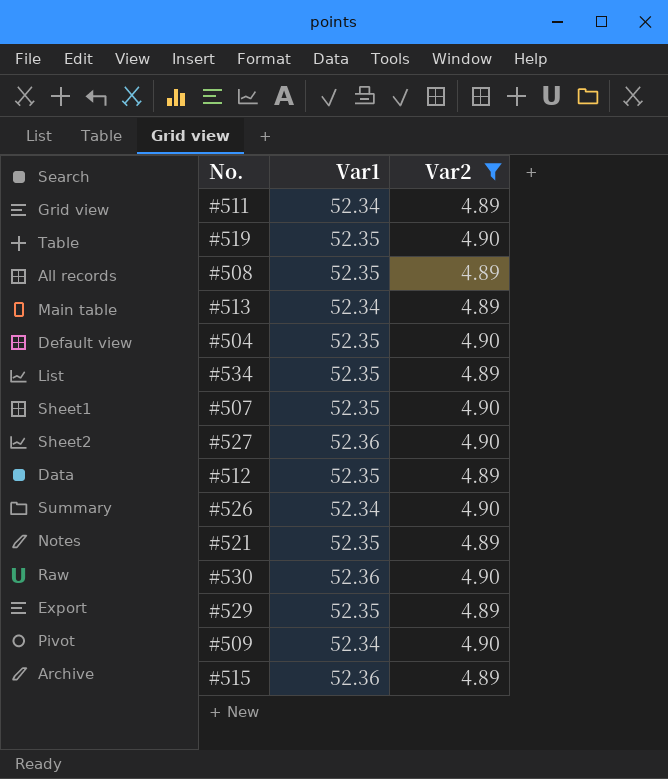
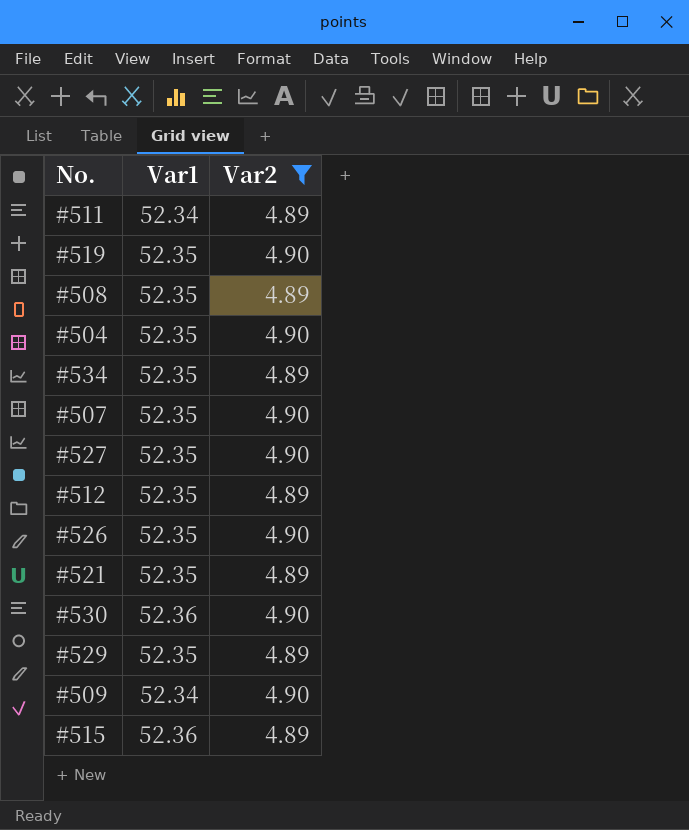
row #513: 52.34 | 4.89 -> none
#527 | Var1: 52.36 -> 52.35
#526 | Var1: 52.34 -> 52.35

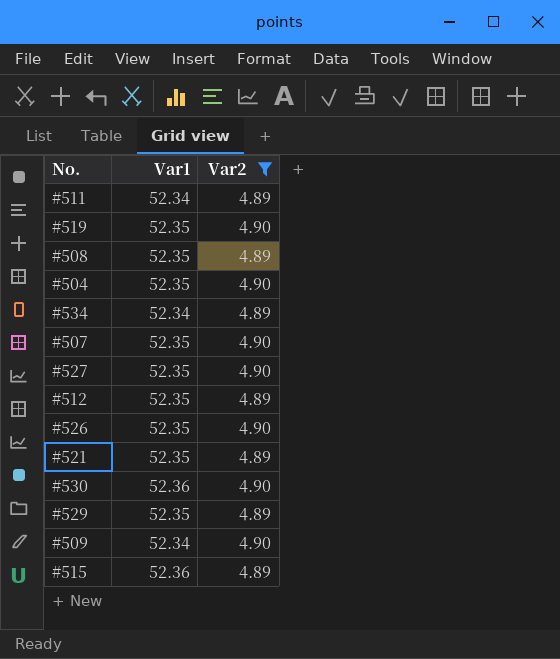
#534 | Var1: 52.35 -> 52.34

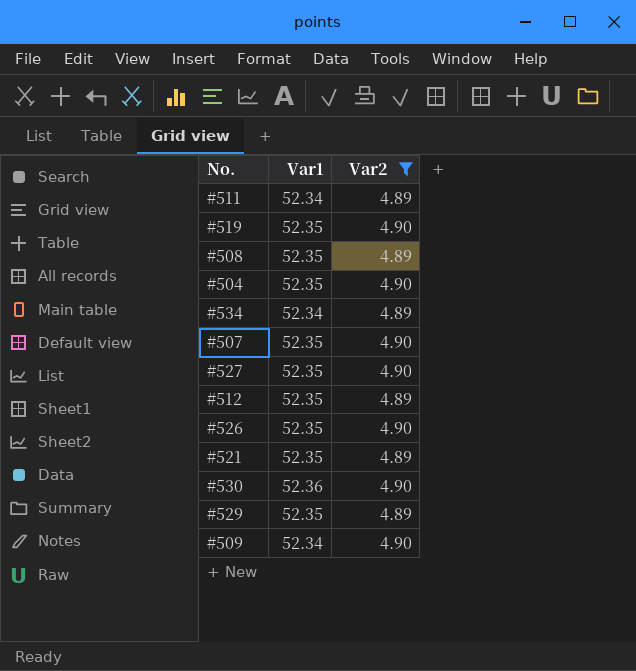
row #515: 52.36 | 4.89 -> none

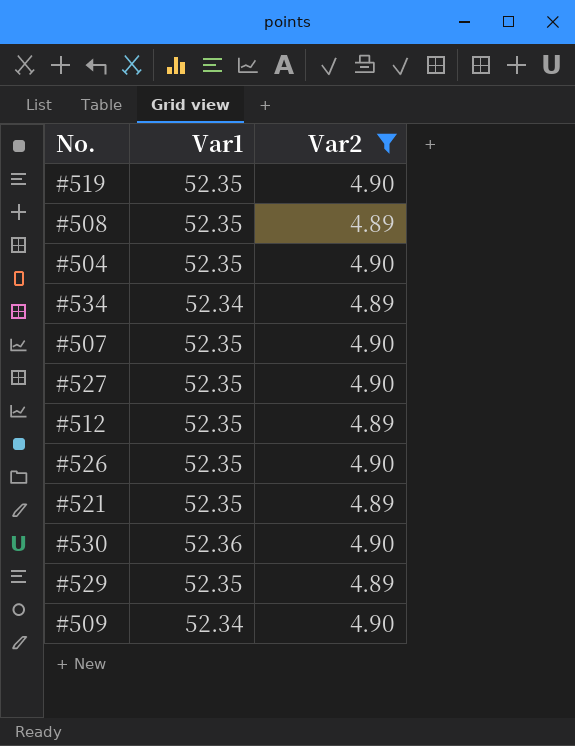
row #511: 52.34 | 4.89 -> none

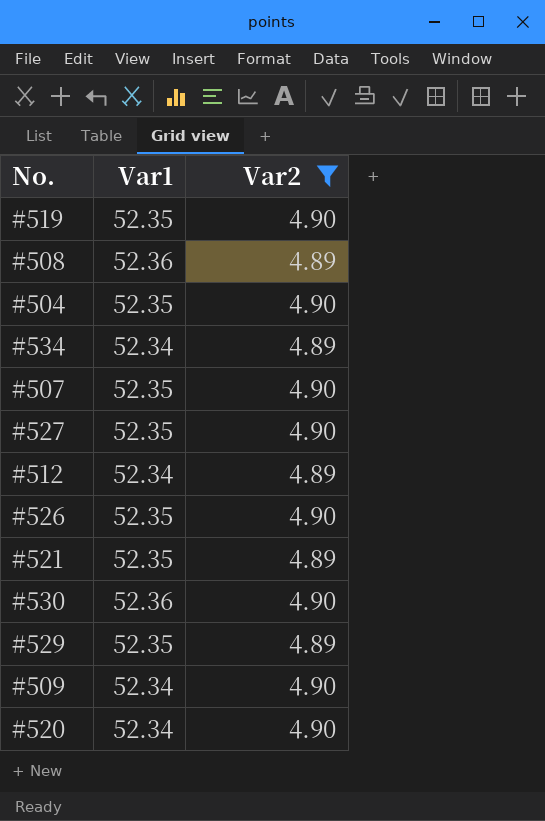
#508 | Var1: 52.35 -> 52.36
#512 | Var1: 52.35 -> 52.34
row #520: none -> 52.34 | 4.90

